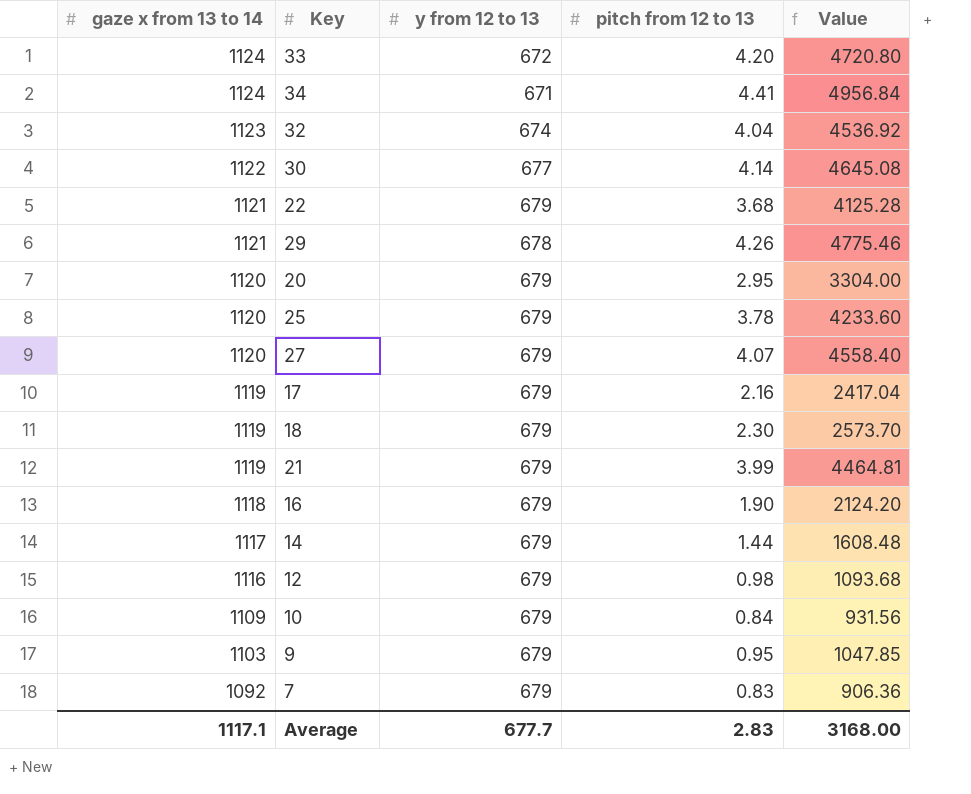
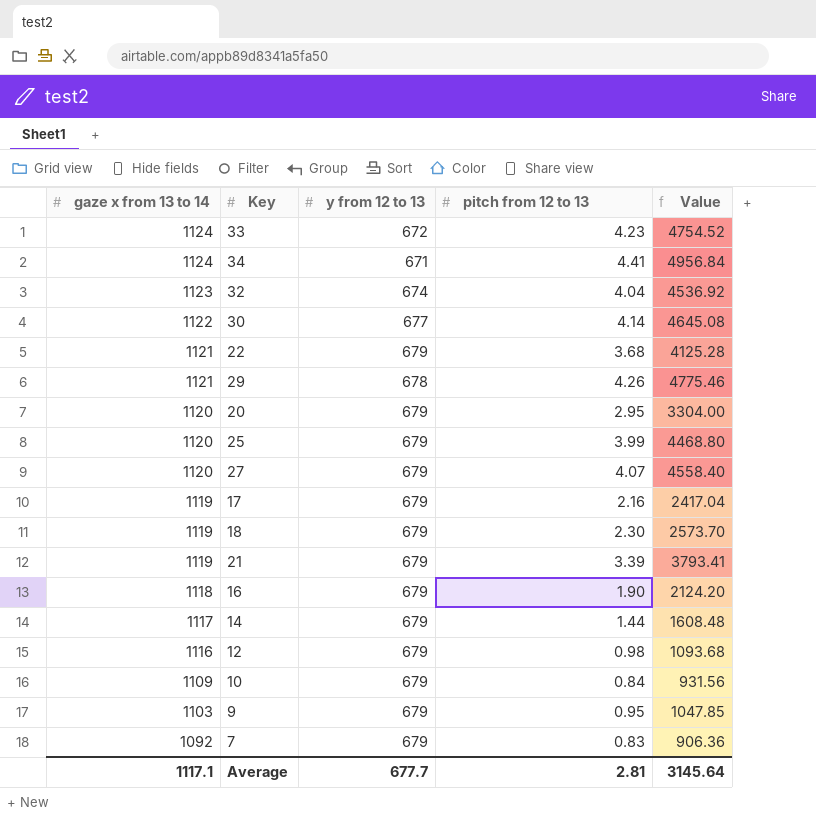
33 | pitch from 12 to 13: 4.20 -> 4.23
33 | Value: 4720.80 -> 4754.52
25 | pitch from 12 to 13: 3.78 -> 3.99
25 | Value: 4233.60 -> 4468.80
21 | pitch from 12 to 13: 3.99 -> 3.39
21 | Value: 4464.81 -> 3793.41
Average | pitch from 12 to 13: 2.83 -> 2.81
Average | Value: 3168.00 -> 3145.64

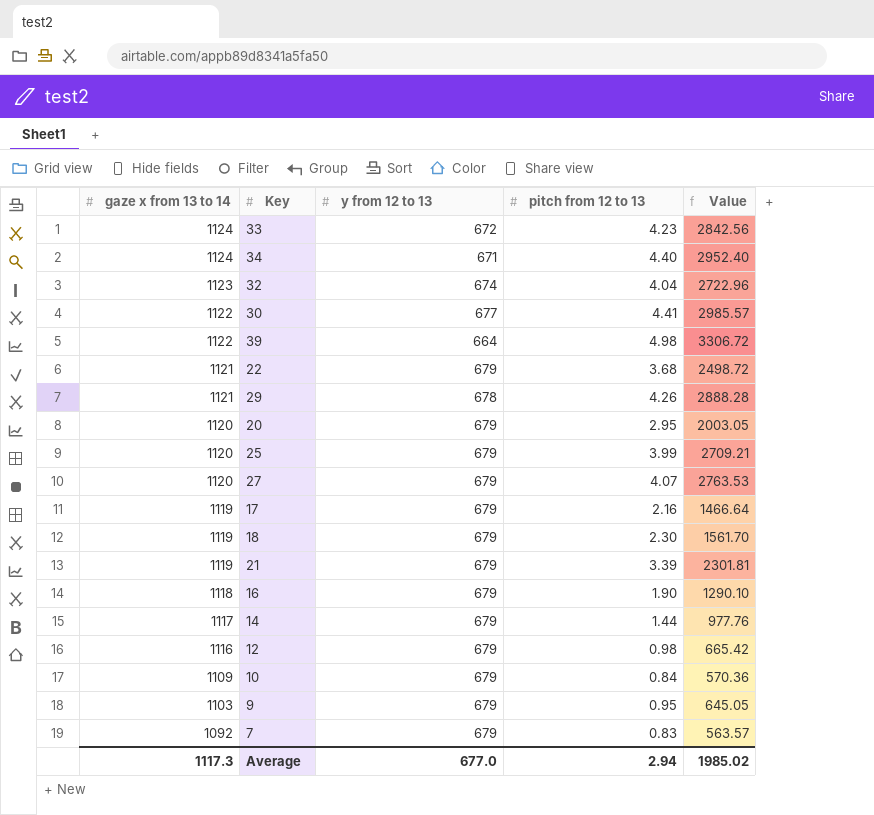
column Value | formula: [gaze x from 13 to 14] * [pitch from 12 to 13] -> [y from 12 to 13] * [pitch from 12 to 13]
34 | pitch from 12 to 13: 4.41 -> 4.40
30 | pitch from 12 to 13: 4.14 -> 4.41
row 39: none -> 1122 | 664 | 4.98 | 3306.72
Average | gaze x from 13 to 14: 1117.1 -> 1117.3
Average | y from 12 to 13: 677.7 -> 677.0
Average | pitch from 12 to 13: 2.81 -> 2.94
Average | Value: 3145.64 -> 1985.02

